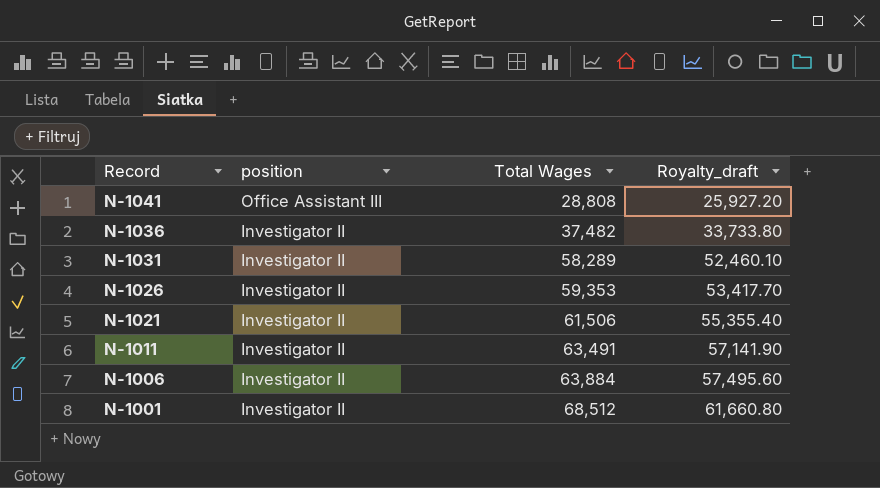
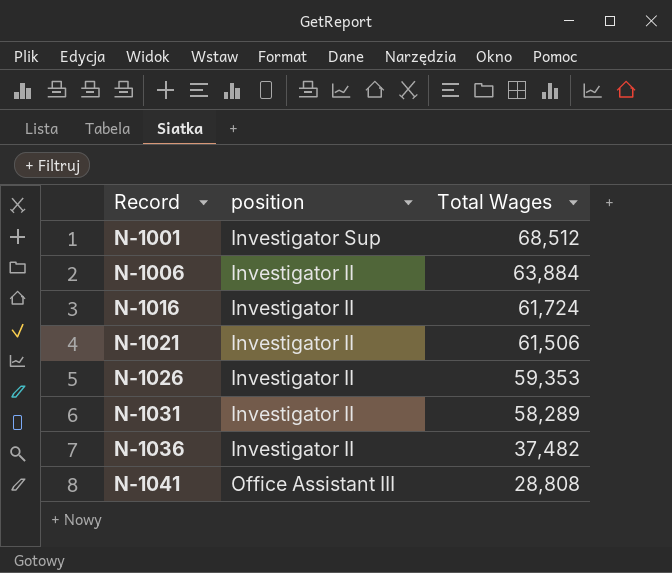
row order: Record descending -> Record ascending
column Royalty_draft | formula: [Total Wages] * 0.9 -> none
row N-1011: Investigator II | 63,491 | 57,141.90 -> none
N-1001 | position: Investigator II -> Investigator Sup
row N-1016: none -> Investigator II | 61,724

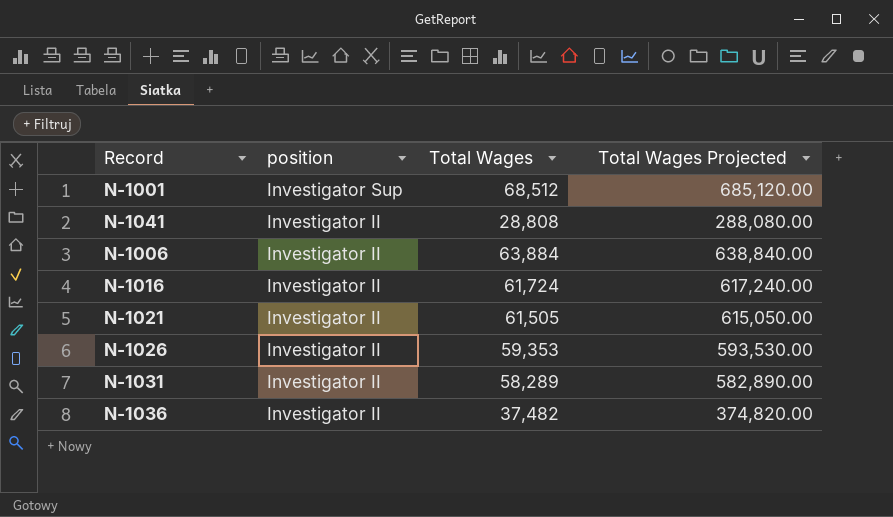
row order: Record ascending -> position descending
column Total Wages Projected | formula: none -> [Total Wages] * 10
N-1041 | position: Office Assistant III -> Investigator II
N-1021 | Total Wages: 61,506 -> 61,505

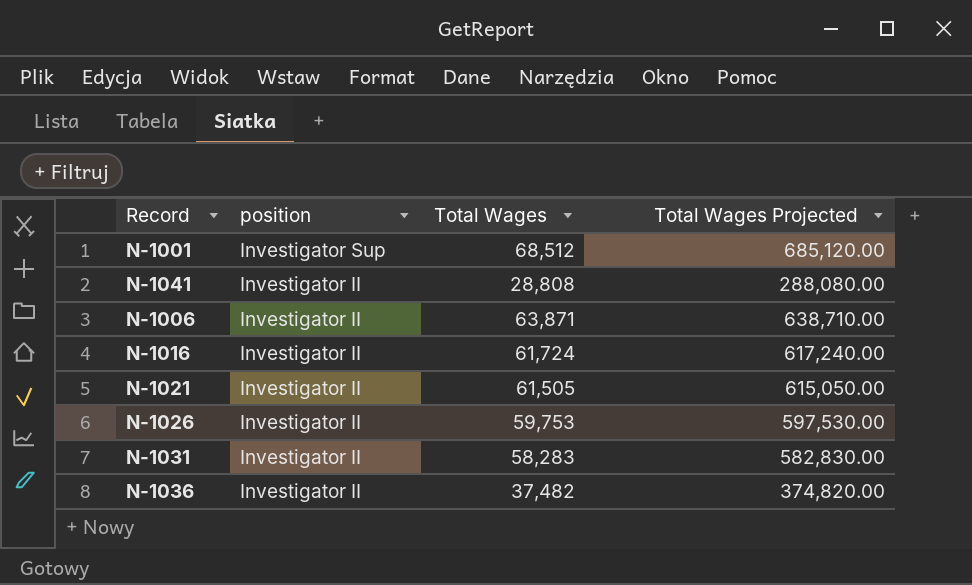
N-1006 | Total Wages: 63,884 -> 63,871
N-1006 | Total Wages Projected: 638,840.00 -> 638,710.00
N-1026 | Total Wages: 59,353 -> 59,753
N-1026 | Total Wages Projected: 593,530.00 -> 597,530.00
N-1031 | Total Wages: 58,289 -> 58,283
N-1031 | Total Wages Projected: 582,890.00 -> 582,830.00

